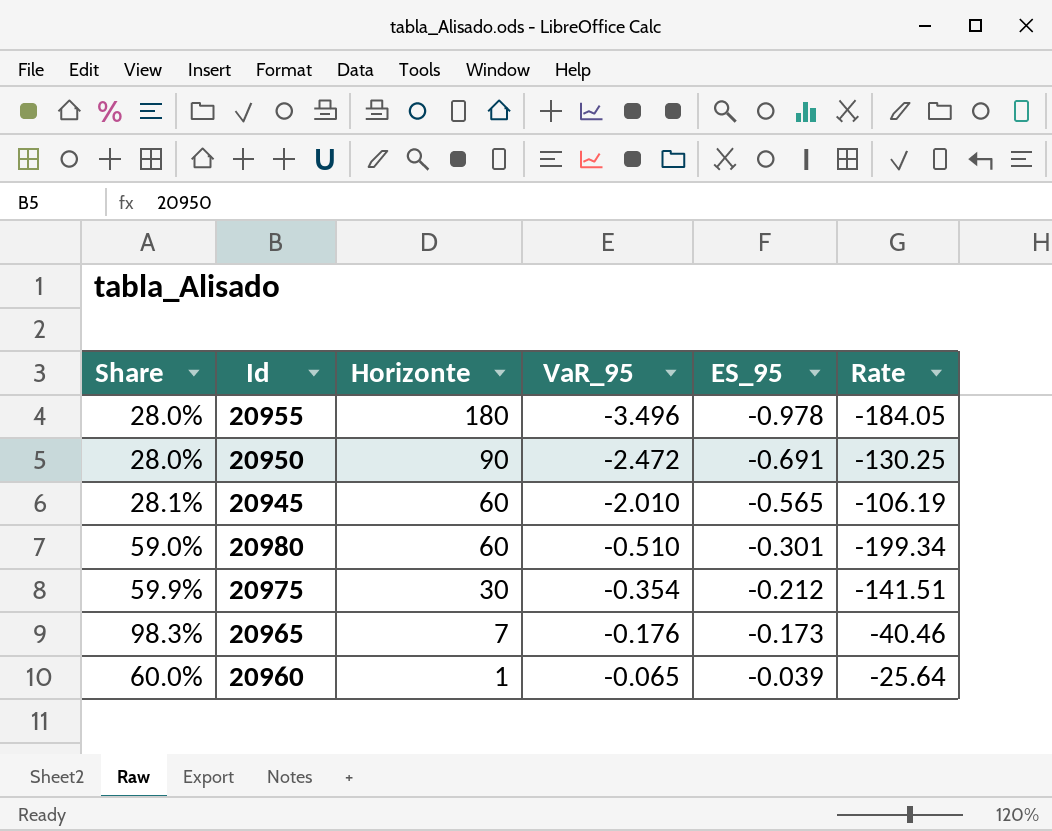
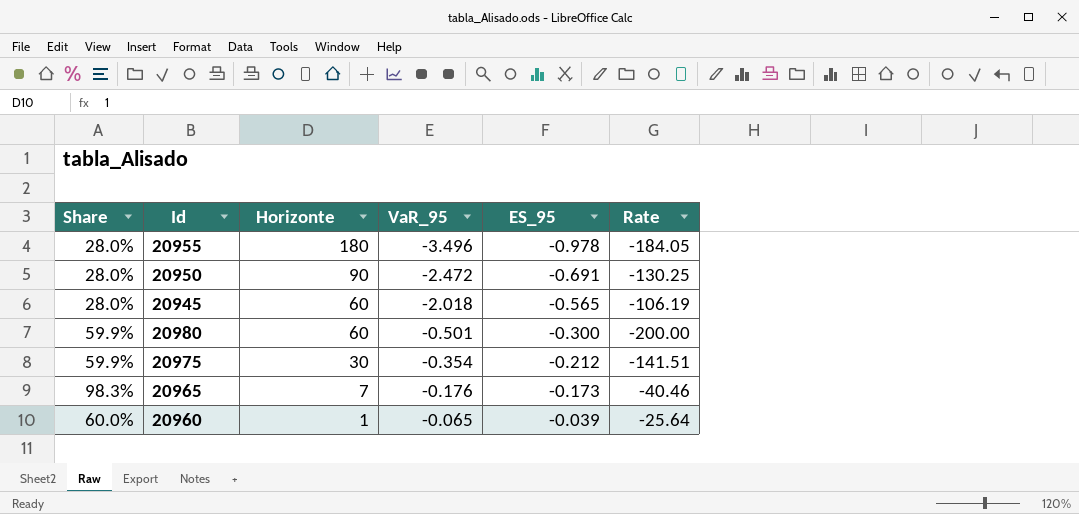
20945 | Share: 28.1% -> 28.0%
20945 | VaR_95: -2.010 -> -2.018
20980 | Share: 59.0% -> 59.9%
20980 | VaR_95: -0.510 -> -0.501
20980 | ES_95: -0.301 -> -0.300
20980 | Rate: -199.34 -> -200.00

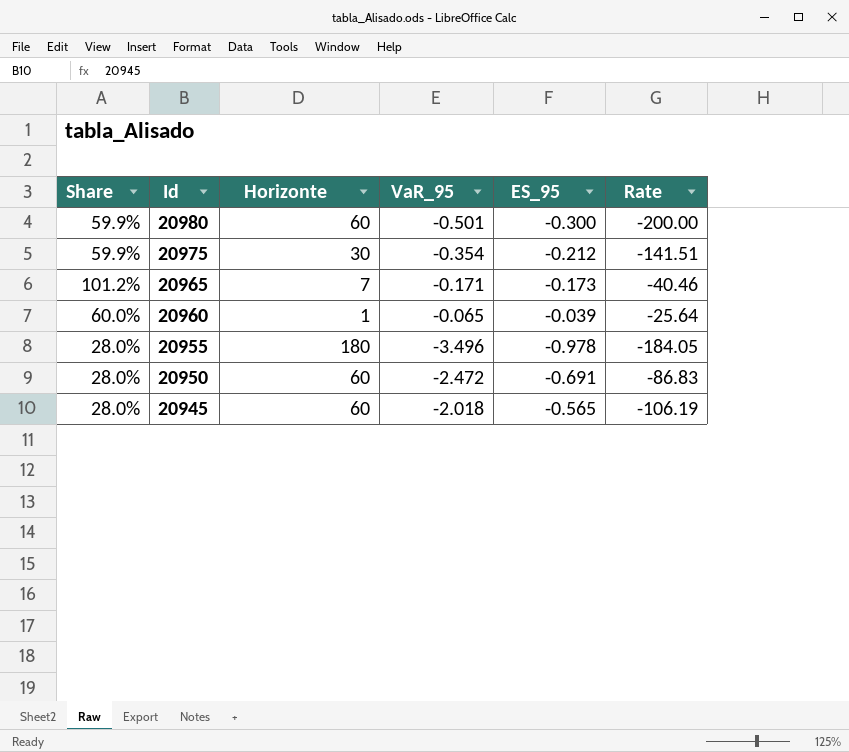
row order: Horizonte descending -> Id descending
20965 | Share: 98.3% -> 101.2%
20965 | VaR_95: -0.176 -> -0.171
20950 | Horizonte: 90 -> 60
20950 | Rate: -130.25 -> -86.83

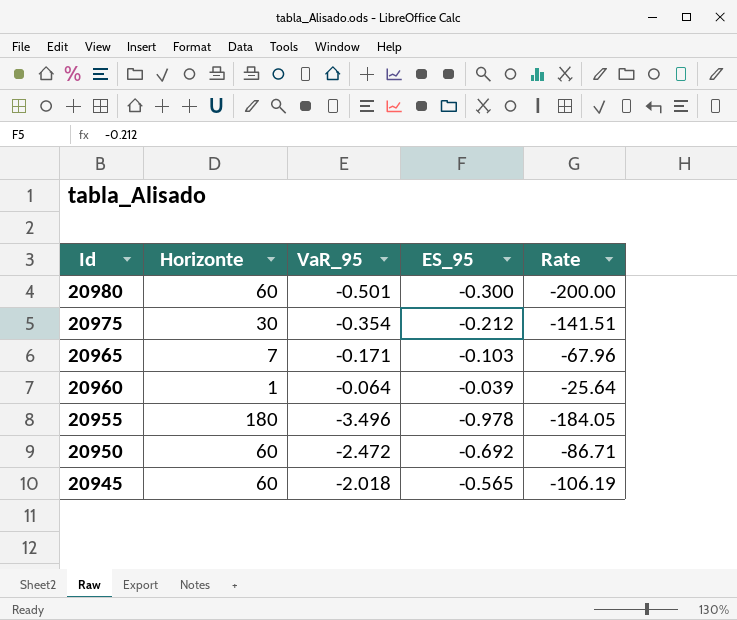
column Share | formula: [ES_95] / [VaR_95] -> none
20965 | ES_95: -0.173 -> -0.103
20965 | Rate: -40.46 -> -67.96
20960 | VaR_95: -0.065 -> -0.064
20950 | ES_95: -0.691 -> -0.692
20950 | Rate: -86.83 -> -86.71

